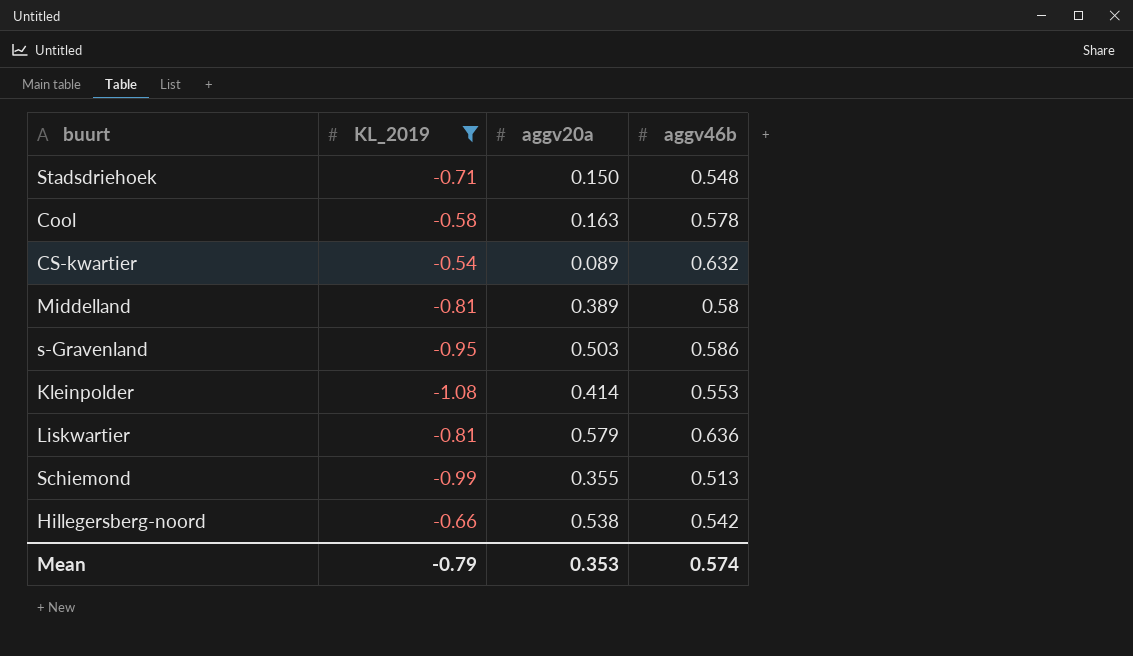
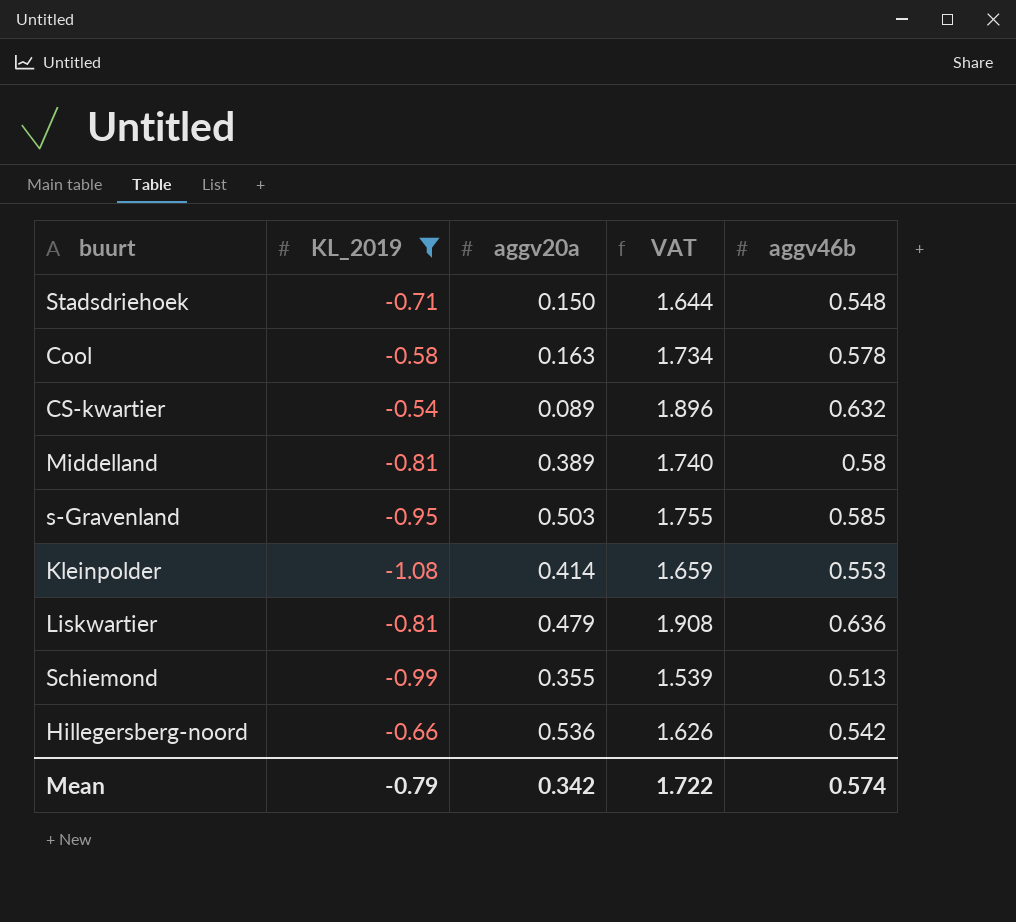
column VAT | formula: none -> [aggv46b] * 3
s-Gravenland | aggv46b: 0.586 -> 0.585
Liskwartier | aggv20a: 0.579 -> 0.479
Hillegersberg-noord | aggv20a: 0.538 -> 0.536
Mean | aggv20a: 0.353 -> 0.342

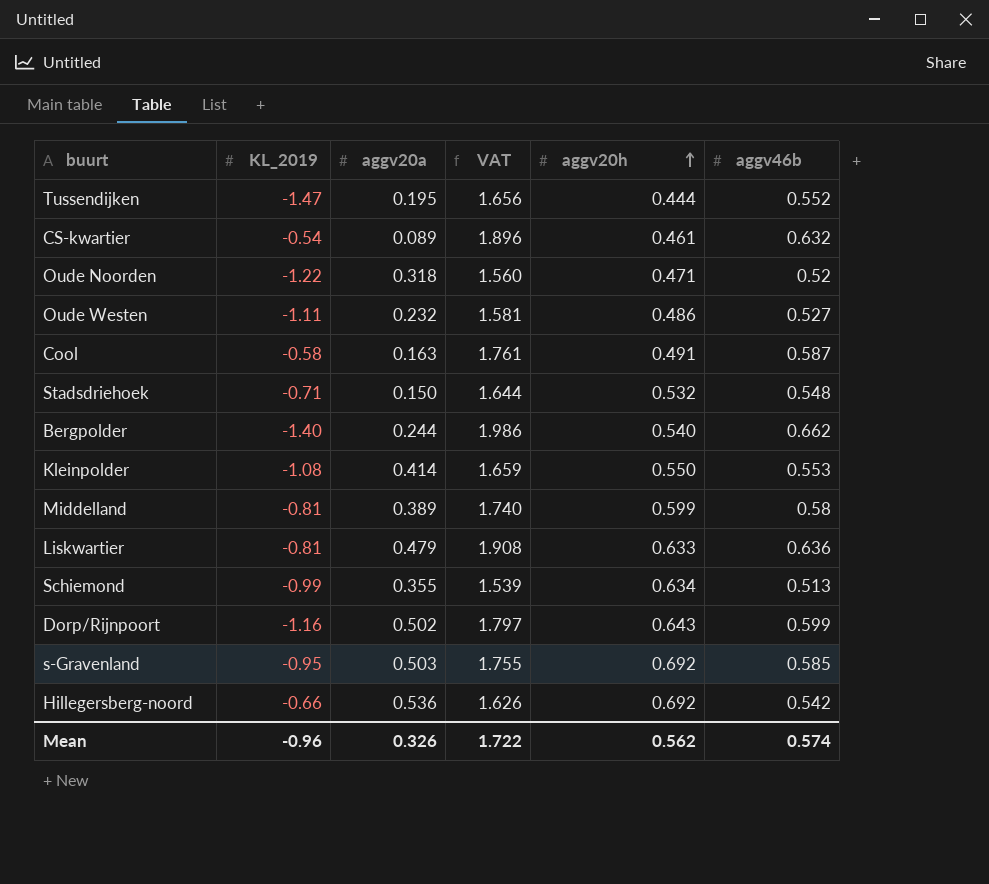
filter: KL_2019 >= -1.08 -> none
row order: none -> aggv20h ascending
column aggv20h | position: none -> 5
Cool | VAT: 1.734 -> 1.761
Cool | aggv46b: 0.578 -> 0.587
Mean | KL_2019: -0.79 -> -0.96
Mean | aggv20a: 0.342 -> 0.326

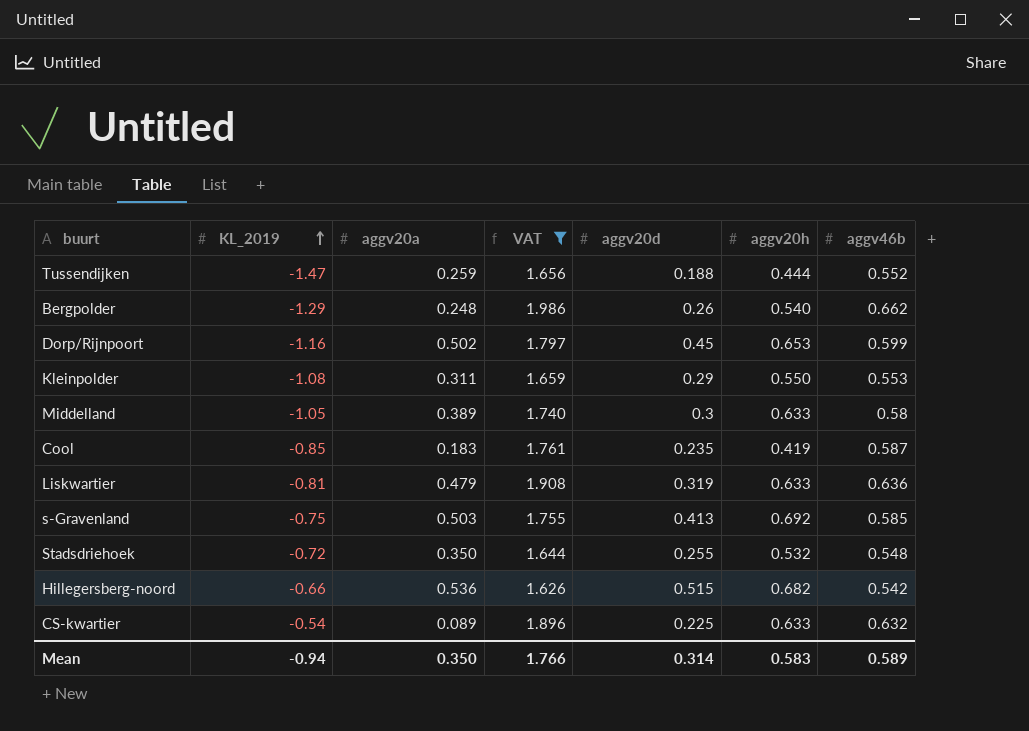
filter: none -> VAT >= 1.626
row order: aggv20h ascending -> KL_2019 ascending
column aggv20d | position: none -> 5
Tussendijken | aggv20a: 0.195 -> 0.259
Bergpolder | KL_2019: -1.40 -> -1.29
Bergpolder | aggv20a: 0.244 -> 0.248
Dorp/Rijnpoort | aggv20h: 0.643 -> 0.653
Kleinpolder | aggv20a: 0.414 -> 0.311
Middelland | KL_2019: -0.81 -> -1.05
Middelland | aggv20h: 0.599 -> 0.633
Cool | KL_2019: -0.58 -> -0.85
Cool | aggv20a: 0.163 -> 0.183
Cool | aggv20h: 0.491 -> 0.419
s-Gravenland | KL_2019: -0.95 -> -0.75
Stadsdriehoek | KL_2019: -0.71 -> -0.72
Stadsdriehoek | aggv20a: 0.150 -> 0.350
Hillegersberg-noord | aggv20h: 0.692 -> 0.682
CS-kwartier | aggv20h: 0.461 -> 0.633
Mean | KL_2019: -0.96 -> -0.94
Mean | aggv20a: 0.326 -> 0.350
Mean | VAT: 1.722 -> 1.766
Mean | aggv20h: 0.562 -> 0.583
Mean | aggv46b: 0.574 -> 0.589

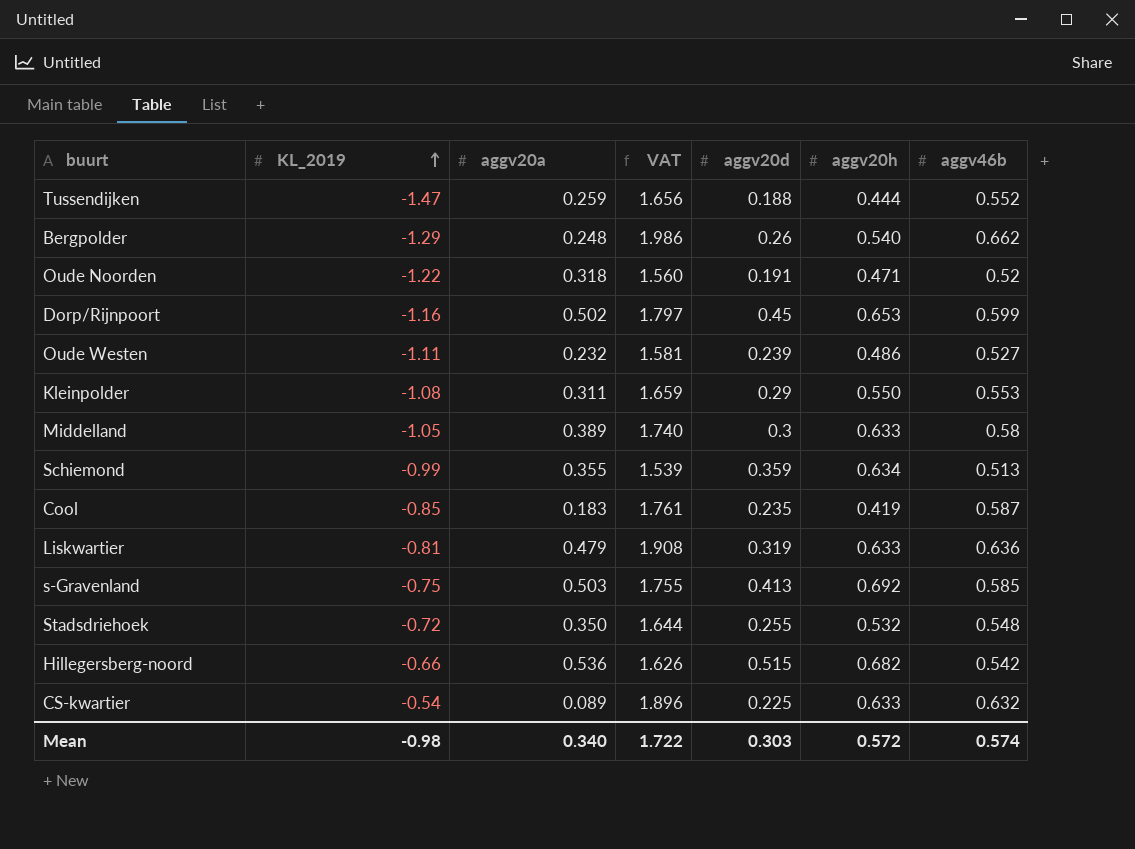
filter: VAT >= 1.626 -> none
Mean | KL_2019: -0.94 -> -0.98
Mean | aggv20a: 0.350 -> 0.340
Mean | VAT: 1.766 -> 1.722
Mean | aggv20d: 0.314 -> 0.303
Mean | aggv20h: 0.583 -> 0.572
Mean | aggv46b: 0.589 -> 0.574

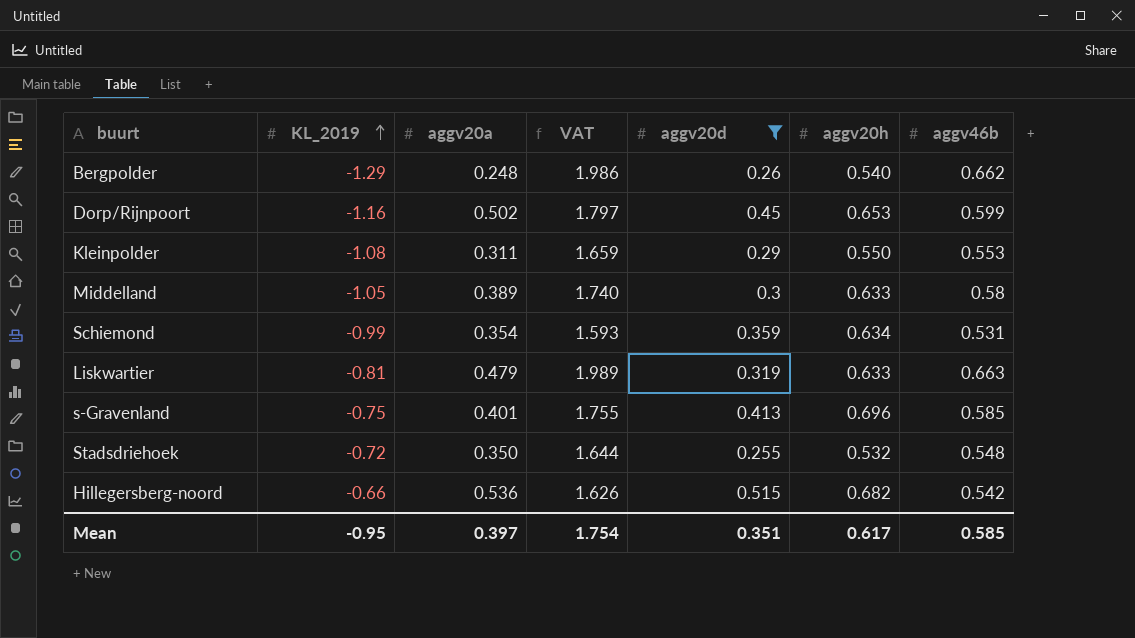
filter: none -> aggv20d >= 0.255
Schiemond | aggv20a: 0.355 -> 0.354
Schiemond | VAT: 1.539 -> 1.593
Schiemond | aggv46b: 0.513 -> 0.531
Liskwartier | VAT: 1.908 -> 1.989
Liskwartier | aggv46b: 0.636 -> 0.663
s-Gravenland | aggv20a: 0.503 -> 0.401
s-Gravenland | aggv20h: 0.692 -> 0.696
Mean | KL_2019: -0.98 -> -0.95
Mean | aggv20a: 0.340 -> 0.397
Mean | VAT: 1.722 -> 1.754
Mean | aggv20d: 0.303 -> 0.351
Mean | aggv20h: 0.572 -> 0.617
Mean | aggv46b: 0.574 -> 0.585

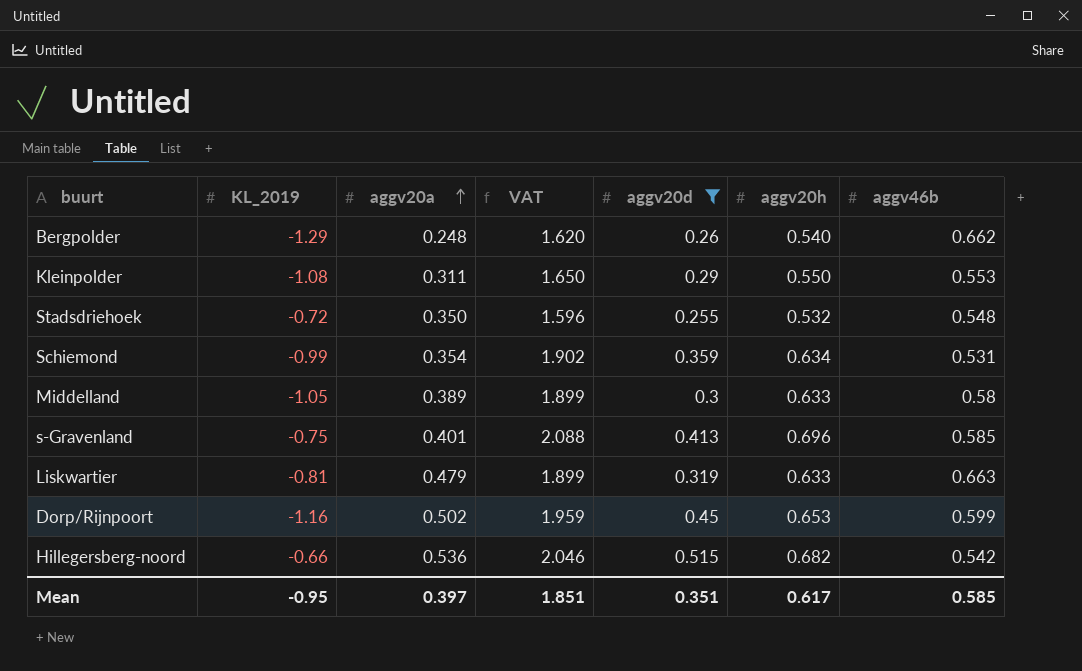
row order: KL_2019 ascending -> aggv20a ascending
column VAT | formula: [aggv46b] * 3 -> [aggv20h] * 3
Mean | VAT: 1.754 -> 1.851

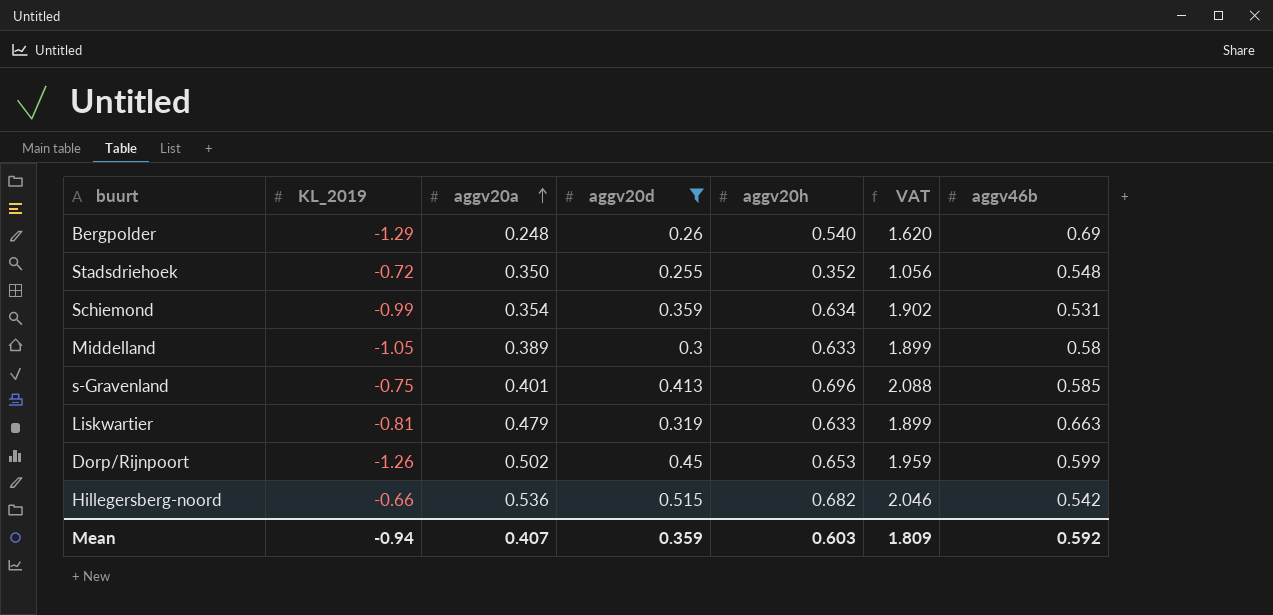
column VAT | position: 4 -> 6
row Kleinpolder: -1.08 | 0.311 | 1.650 | 0.29 | 0.550 | 0.553 -> none
Bergpolder | aggv46b: 0.662 -> 0.69
Stadsdriehoek | aggv20h: 0.532 -> 0.352
Stadsdriehoek | VAT: 1.596 -> 1.056
Dorp/Rijnpoort | KL_2019: -1.16 -> -1.26
Mean | KL_2019: -0.95 -> -0.94
Mean | aggv20a: 0.397 -> 0.407
Mean | aggv20d: 0.351 -> 0.359
Mean | aggv20h: 0.617 -> 0.603
Mean | VAT: 1.851 -> 1.809
Mean | aggv46b: 0.585 -> 0.592

